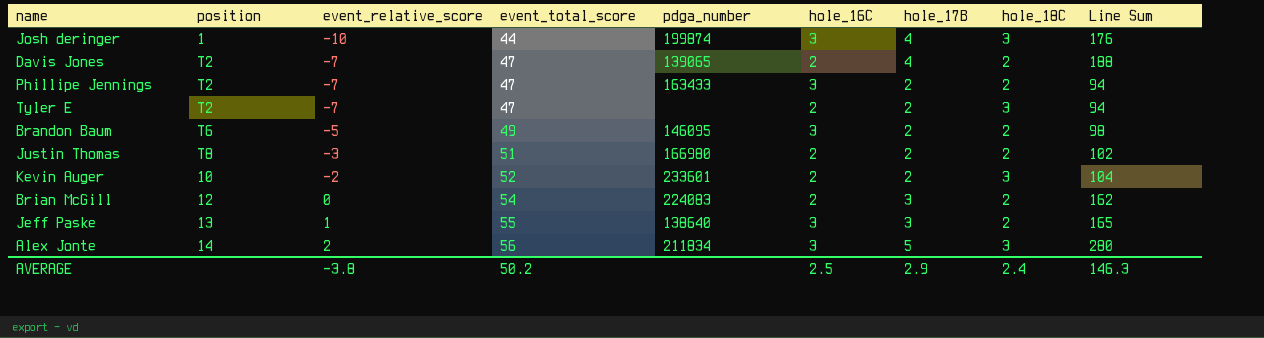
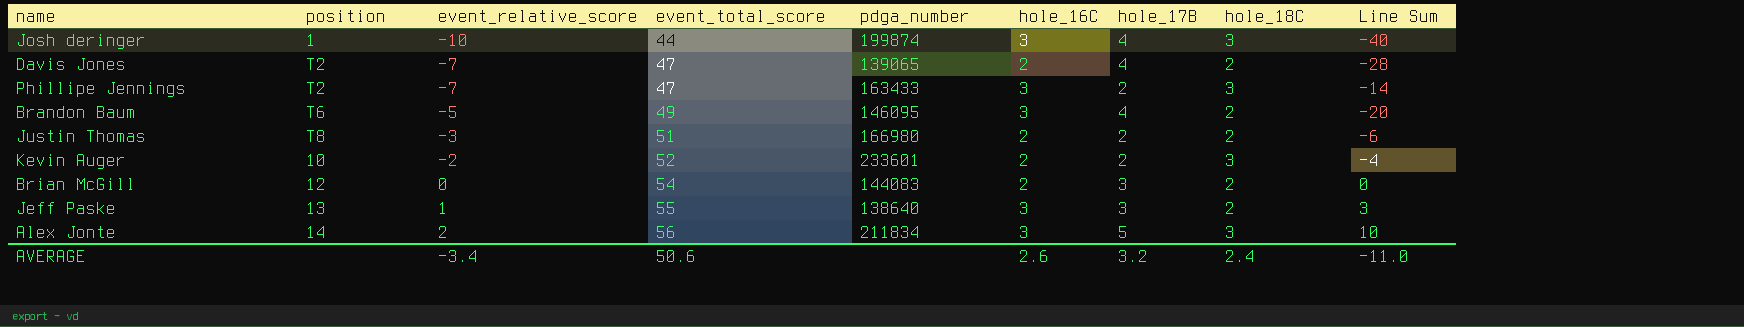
column Line Sum | formula: [event_total_score] * [hole_17B] -> [event_relative_score] * [hole_17B]
row Tyler E: T2 | -7 | 47 | none | 2 | 2 | 3 | 94 -> none
Phillipe Jennings | hole_18C: 2 -> 3
Brandon Baum | hole_17B: 2 -> 4
Brian McGill | pdga_number: 224083 -> 144083
AVERAGE | event_relative_score: -3.8 -> -3.4
AVERAGE | event_total_score: 50.2 -> 50.6
AVERAGE | hole_16C: 2.5 -> 2.6
AVERAGE | hole_17B: 2.9 -> 3.2
AVERAGE | Line Sum: 146.3 -> -11.0

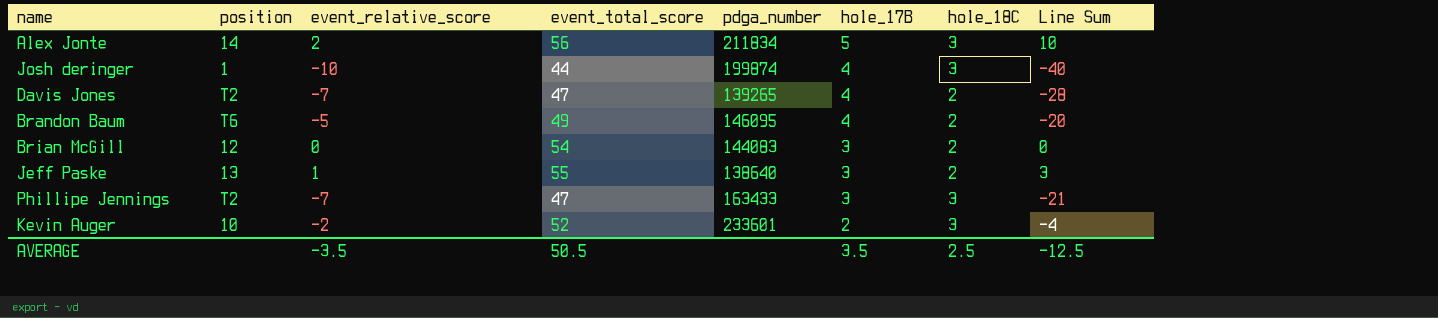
row order: event_relative_score ascending -> hole_17B descending
column hole_16C | position: 6 -> none
row Justin Thomas: T8 | -3 | 51 | 166980 | 2 | 2 | 2 | -6 -> none
Davis Jones | pdga_number: 139065 -> 139265
Phillipe Jennings | hole_17B: 2 -> 3
Phillipe Jennings | Line Sum: -14 -> -21
AVERAGE | event_relative_score: -3.4 -> -3.5
AVERAGE | event_total_score: 50.6 -> 50.5
AVERAGE | hole_17B: 3.2 -> 3.5
AVERAGE | hole_18C: 2.4 -> 2.5
AVERAGE | Line Sum: -11.0 -> -12.5

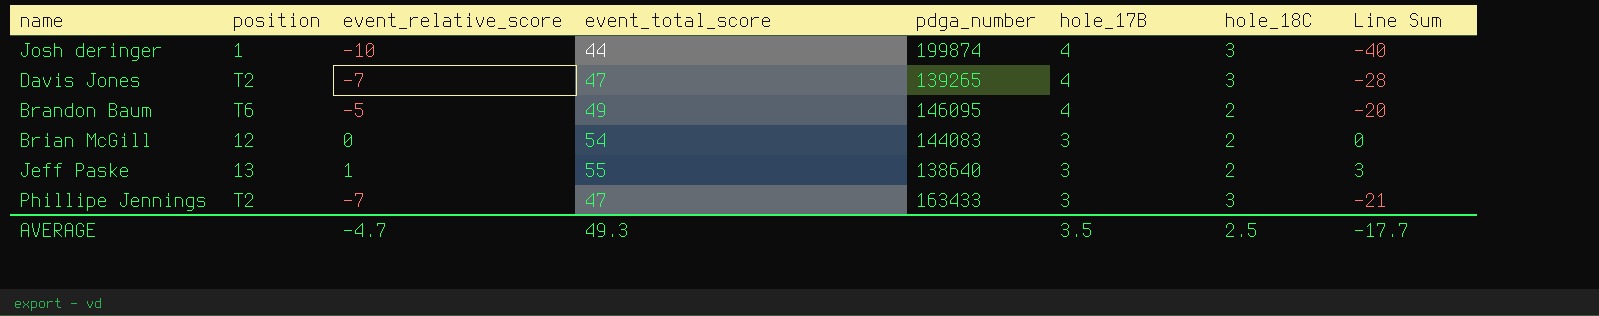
row Alex Jonte: 14 | 2 | 56 | 211834 | 5 | 3 | 10 -> none
row Kevin Auger: 10 | -2 | 52 | 233601 | 2 | 3 | -4 -> none
Davis Jones | hole_18C: 2 -> 3
AVERAGE | event_relative_score: -3.5 -> -4.7
AVERAGE | event_total_score: 50.5 -> 49.3
AVERAGE | Line Sum: -12.5 -> -17.7

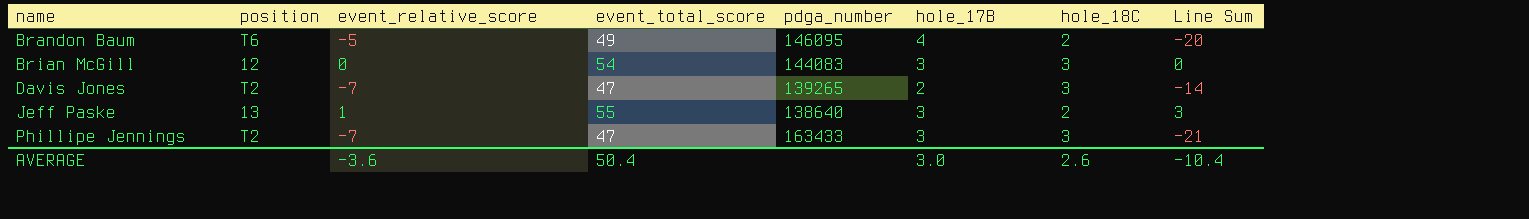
row order: hole_17B descending -> name ascending
row Josh deringer: 1 | -10 | 44 | 199874 | 4 | 3 | -40 -> none
Brian McGill | hole_18C: 2 -> 3
Davis Jones | hole_17B: 4 -> 2
Davis Jones | Line Sum: -28 -> -14
AVERAGE | event_relative_score: -4.7 -> -3.6
AVERAGE | event_total_score: 49.3 -> 50.4
AVERAGE | hole_17B: 3.5 -> 3.0
AVERAGE | hole_18C: 2.5 -> 2.6
AVERAGE | Line Sum: -17.7 -> -10.4

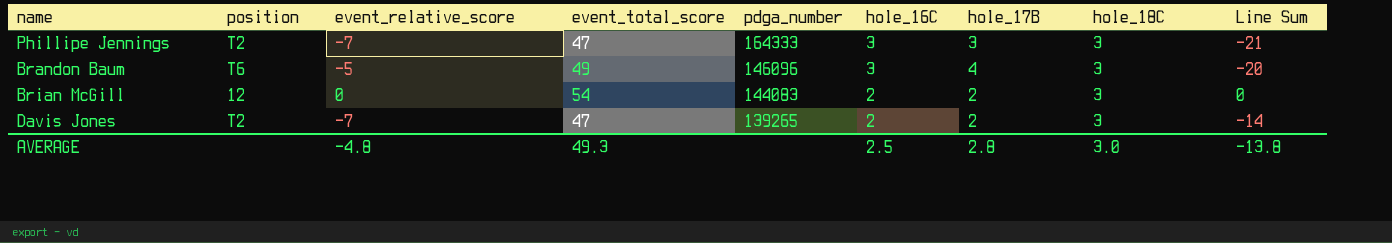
row order: name ascending -> pdga_number descending
column hole_16C | position: none -> 6
row Jeff Paske: 13 | 1 | 55 | 138640 | 3 | 2 | 3 -> none
Phillipe Jennings | pdga_number: 163433 -> 164333
Brandon Baum | pdga_number: 146095 -> 146096
Brandon Baum | hole_18C: 2 -> 3
Brian McGill | hole_17B: 3 -> 2
AVERAGE | event_relative_score: -3.6 -> -4.8
AVERAGE | event_total_score: 50.4 -> 49.3
AVERAGE | hole_17B: 3.0 -> 2.8
AVERAGE | hole_18C: 2.6 -> 3.0
AVERAGE | Line Sum: -10.4 -> -13.8

